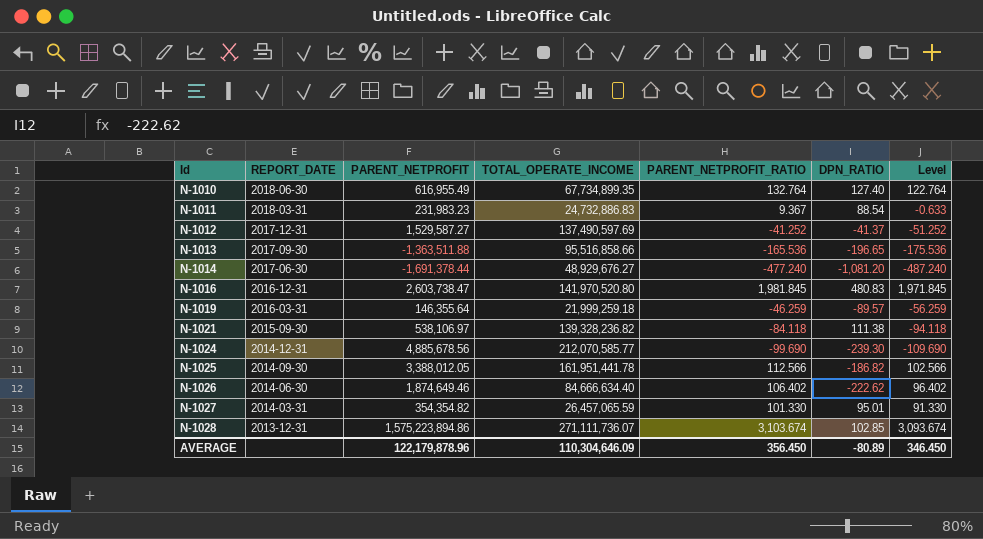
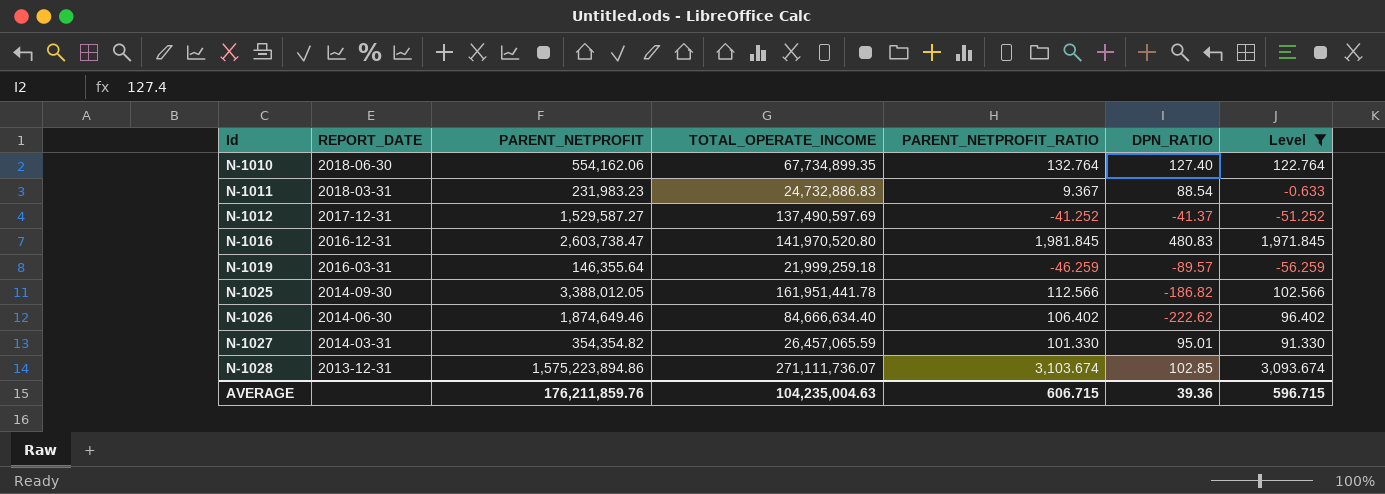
filter: none -> Level >= -56.259
N-1010 | PARENT_NETPROFIT: 616,955.49 -> 554,162.06
AVERAGE | PARENT_NETPROFIT: 122,179,878.96 -> 176,211,859.76
AVERAGE | TOTAL_OPERATE_INCOME: 110,304,646.09 -> 104,235,004.63
AVERAGE | PARENT_NETPROFIT_RATIO: 356.450 -> 606.715
AVERAGE | DPN_RATIO: -80.89 -> 39.36
AVERAGE | Level: 346.450 -> 596.715

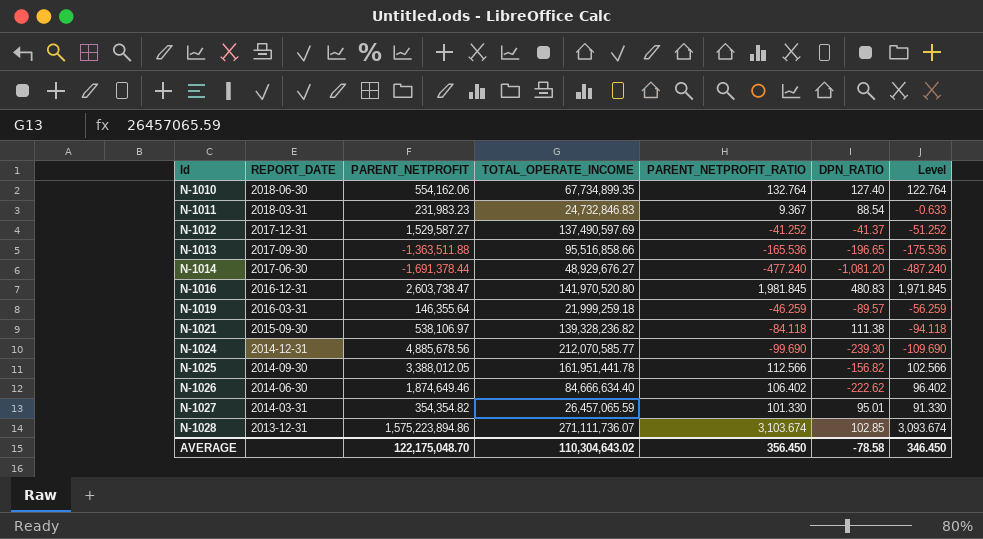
filter: Level >= -56.259 -> none
N-1011 | TOTAL_OPERATE_INCOME: 24,732,886.83 -> 24,732,846.83
N-1025 | DPN_RATIO: -186.82 -> -156.82
AVERAGE | PARENT_NETPROFIT: 176,211,859.76 -> 122,175,048.70
AVERAGE | TOTAL_OPERATE_INCOME: 104,235,004.63 -> 110,304,643.02
AVERAGE | PARENT_NETPROFIT_RATIO: 606.715 -> 356.450
AVERAGE | DPN_RATIO: 39.36 -> -78.58
AVERAGE | Level: 596.715 -> 346.450

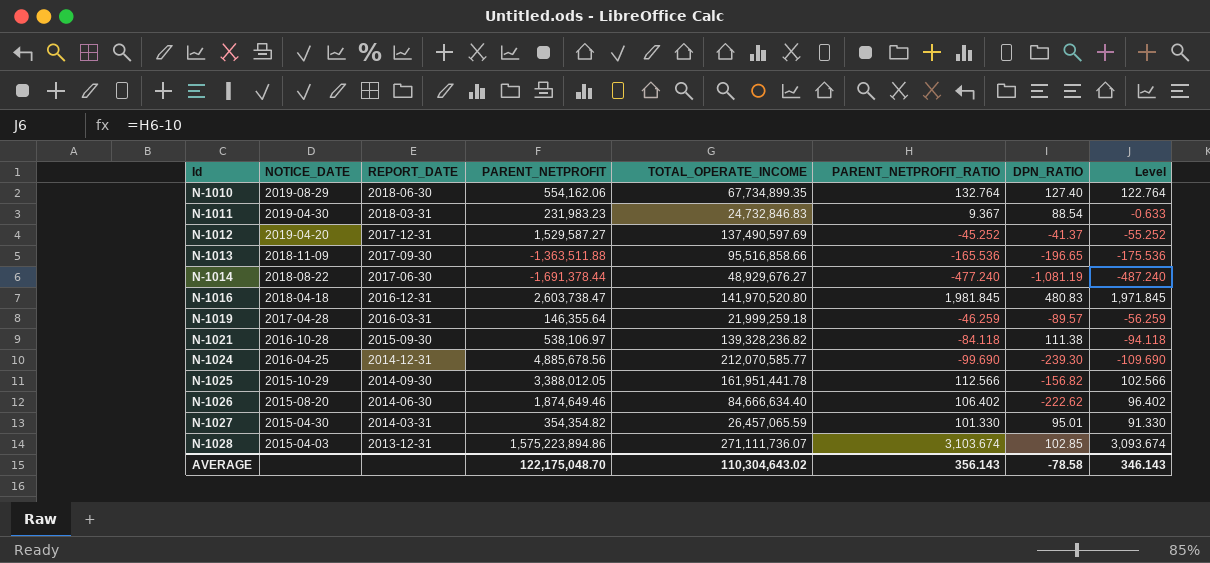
column NOTICE_DATE | position: none -> 2
N-1012 | PARENT_NETPROFIT_RATIO: -41.252 -> -45.252
N-1012 | Level: -51.252 -> -55.252
N-1014 | DPN_RATIO: -1,081.20 -> -1,081.19
AVERAGE | PARENT_NETPROFIT_RATIO: 356.450 -> 356.143
AVERAGE | Level: 346.450 -> 346.143

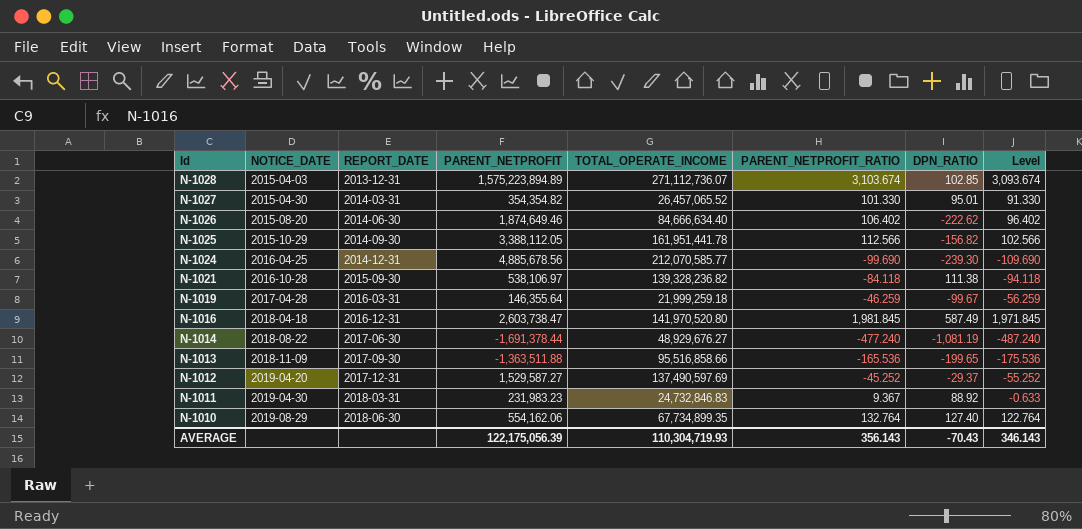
row order: Id ascending -> Id descending
N-1028 | PARENT_NETPROFIT: 1,575,223,894.86 -> 1,575,223,894.89
N-1028 | TOTAL_OPERATE_INCOME: 271,111,736.07 -> 271,112,736.07
N-1027 | TOTAL_OPERATE_INCOME: 26,457,065.59 -> 26,457,065.52
N-1025 | PARENT_NETPROFIT: 3,388,012.05 -> 3,388,112.05
N-1019 | DPN_RATIO: -89.57 -> -99.67
N-1016 | DPN_RATIO: 480.83 -> 587.49
N-1013 | DPN_RATIO: -196.65 -> -199.65
N-1012 | DPN_RATIO: -41.37 -> -29.37
N-1011 | DPN_RATIO: 88.54 -> 88.92
AVERAGE | PARENT_NETPROFIT: 122,175,048.70 -> 122,175,056.39
AVERAGE | TOTAL_OPERATE_INCOME: 110,304,643.02 -> 110,304,719.93
AVERAGE | DPN_RATIO: -78.58 -> -70.43

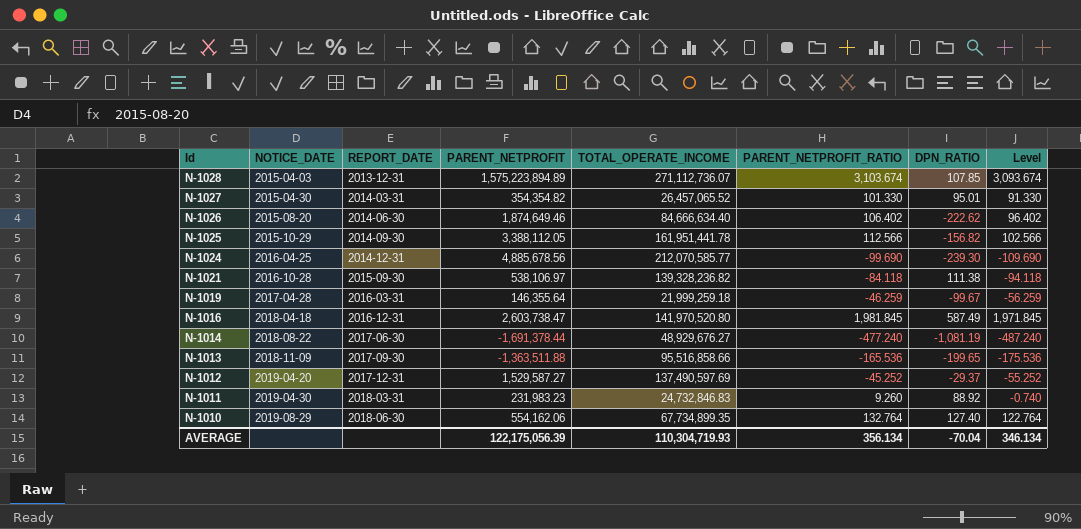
N-1028 | DPN_RATIO: 102.85 -> 107.85
N-1011 | PARENT_NETPROFIT_RATIO: 9.367 -> 9.260
N-1011 | Level: -0.633 -> -0.740
AVERAGE | PARENT_NETPROFIT_RATIO: 356.143 -> 356.134
AVERAGE | DPN_RATIO: -70.43 -> -70.04
AVERAGE | Level: 346.143 -> 346.134

